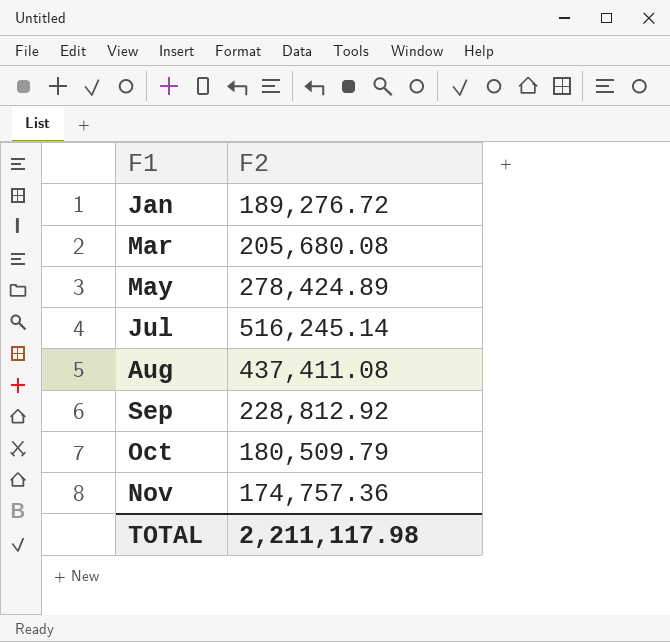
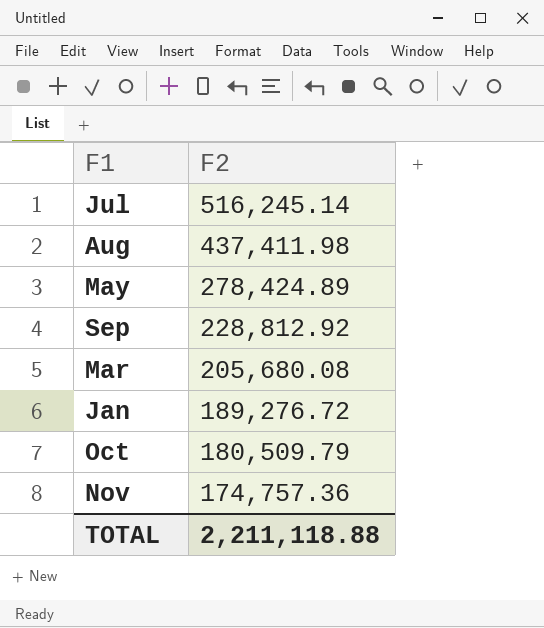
row order: F1 ascending -> F2 descending
Aug | F2: 437,411.08 -> 437,411.98
TOTAL | F2: 2,211,117.98 -> 2,211,118.88

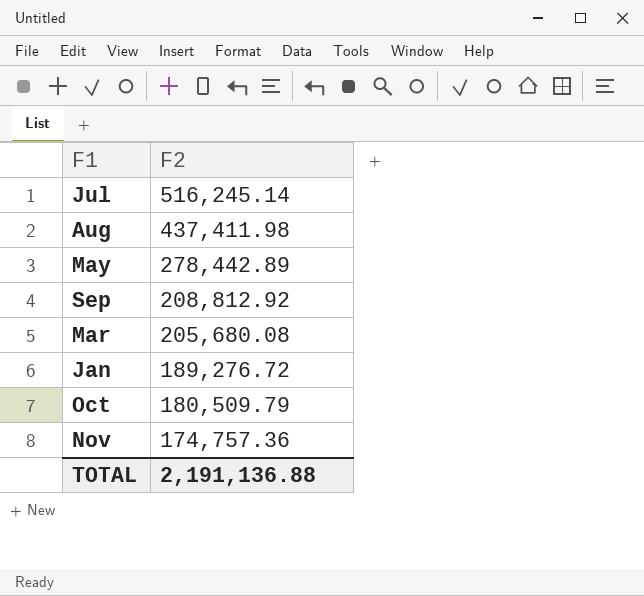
May | F2: 278,424.89 -> 278,442.89
Sep | F2: 228,812.92 -> 208,812.92
TOTAL | F2: 2,211,118.88 -> 2,191,136.88

